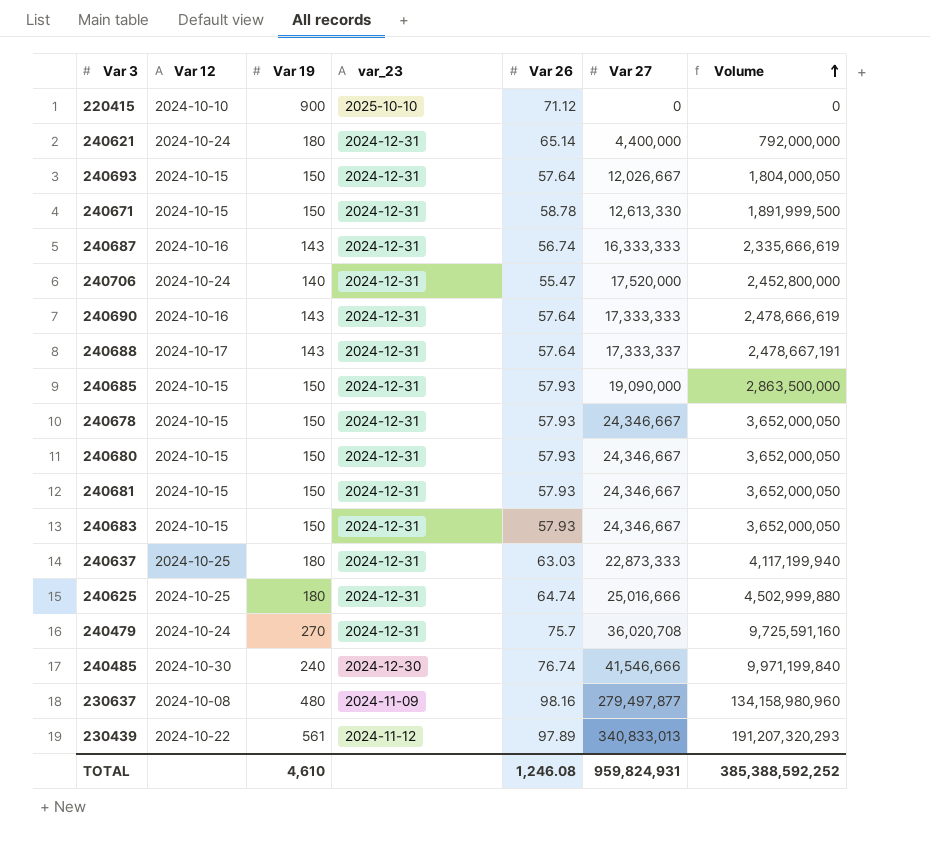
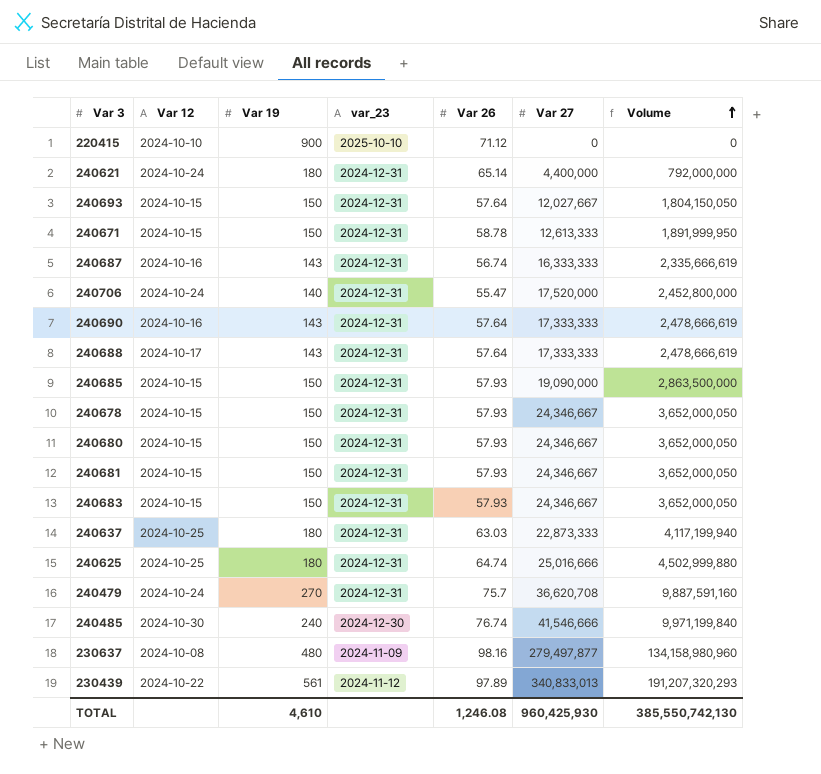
240693 | Var 27: 12,026,667 -> 12,027,667
240693 | Volume: 1,804,000,050 -> 1,804,150,050
240671 | Var 27: 12,613,330 -> 12,613,333
240671 | Volume: 1,891,999,500 -> 1,891,999,950
240688 | Var 27: 17,333,337 -> 17,333,333
240688 | Volume: 2,478,667,191 -> 2,478,666,619
240479 | Var 27: 36,020,708 -> 36,620,708
240479 | Volume: 9,725,591,160 -> 9,887,591,160
TOTAL | Var 27: 959,824,931 -> 960,425,930
TOTAL | Volume: 385,388,592,252 -> 385,550,742,130

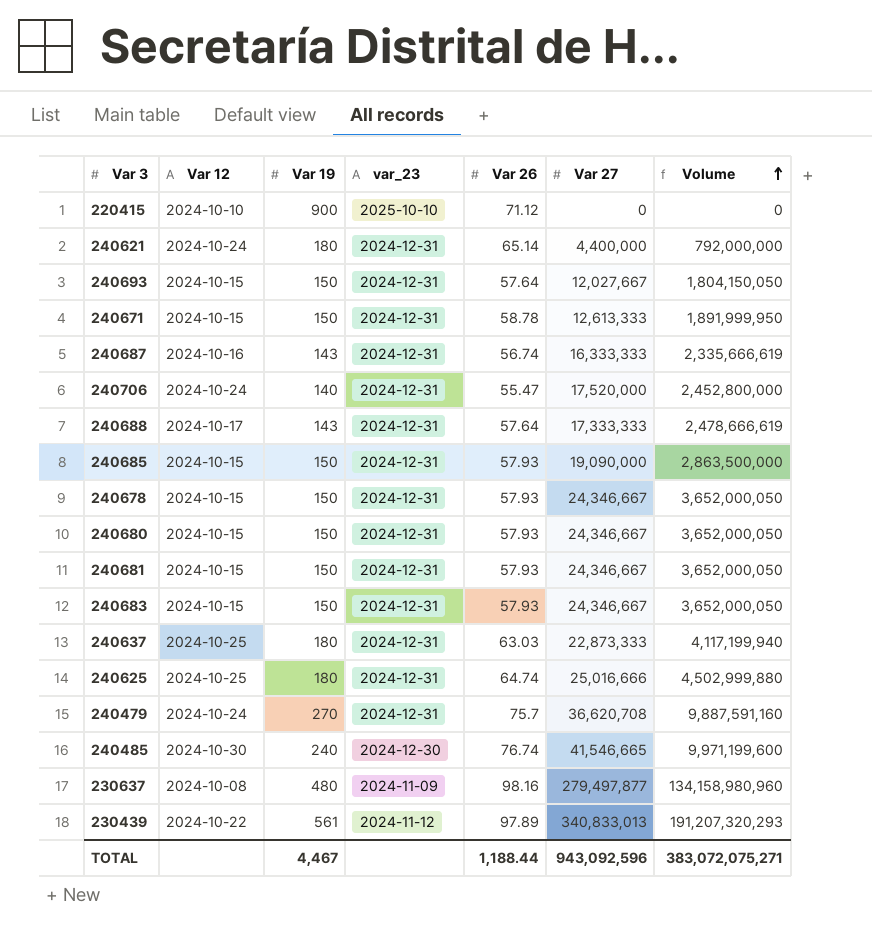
row 240690: 2024-10-16 | 143 | 2024-12-31 | 57.64 | 17,333,333 | 2,478,666,619 -> none
240485 | Var 27: 41,546,666 -> 41,546,665
240485 | Volume: 9,971,199,840 -> 9,971,199,600
TOTAL | Var 19: 4,610 -> 4,467
TOTAL | Var 26: 1,246.08 -> 1,188.44
TOTAL | Var 27: 960,425,930 -> 943,092,596
TOTAL | Volume: 385,550,742,130 -> 383,072,075,271

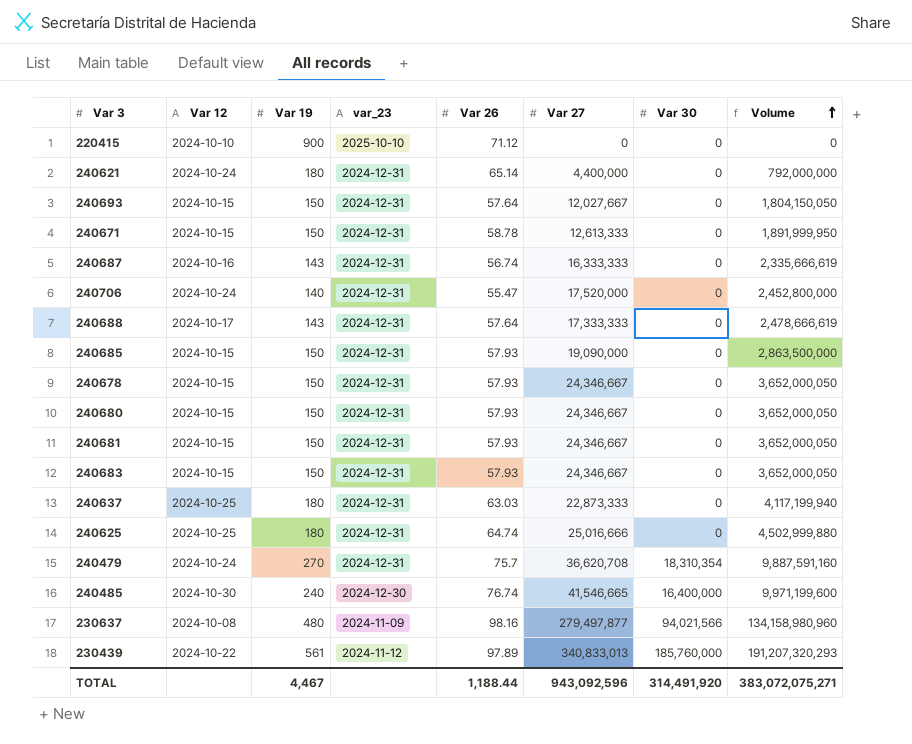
column Var 30 | position: none -> 7

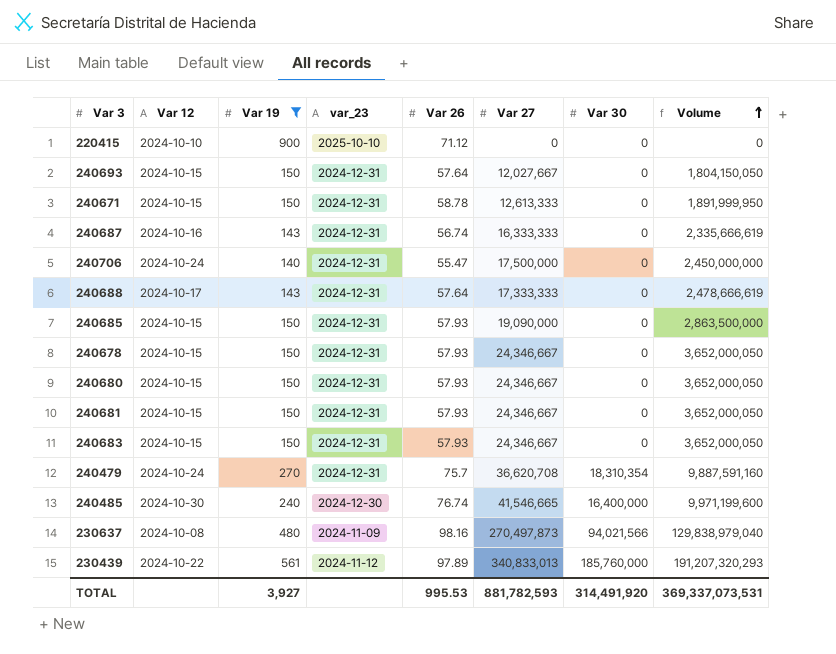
filter: none -> Var 19 != 180
240706 | Var 27: 17,520,000 -> 17,500,000
240706 | Volume: 2,452,800,000 -> 2,450,000,000
230637 | Var 27: 279,497,877 -> 270,497,873
230637 | Volume: 134,158,980,960 -> 129,838,979,040
TOTAL | Var 19: 4,467 -> 3,927
TOTAL | Var 26: 1,188.44 -> 995.53
TOTAL | Var 27: 943,092,596 -> 881,782,593
TOTAL | Volume: 383,072,075,271 -> 369,337,073,531

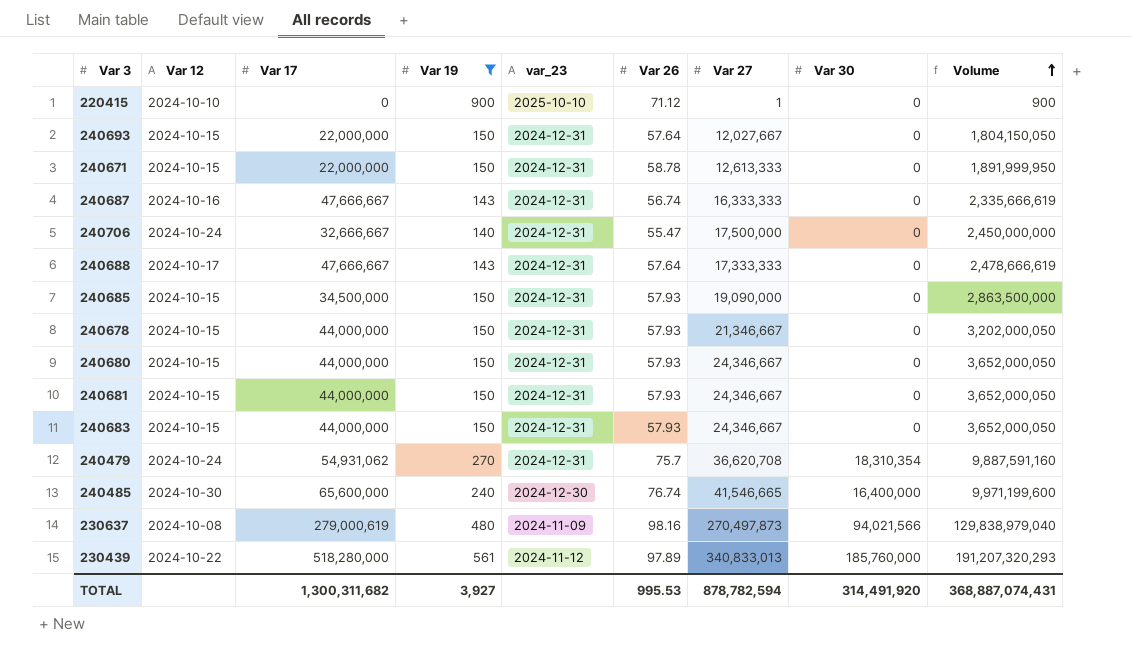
column Var 17 | position: none -> 3
220415 | Var 27: 0 -> 1
220415 | Volume: 0 -> 900
240678 | Var 27: 24,346,667 -> 21,346,667
240678 | Volume: 3,652,000,050 -> 3,202,000,050
TOTAL | Var 27: 881,782,593 -> 878,782,594
TOTAL | Volume: 369,337,073,531 -> 368,887,074,431

